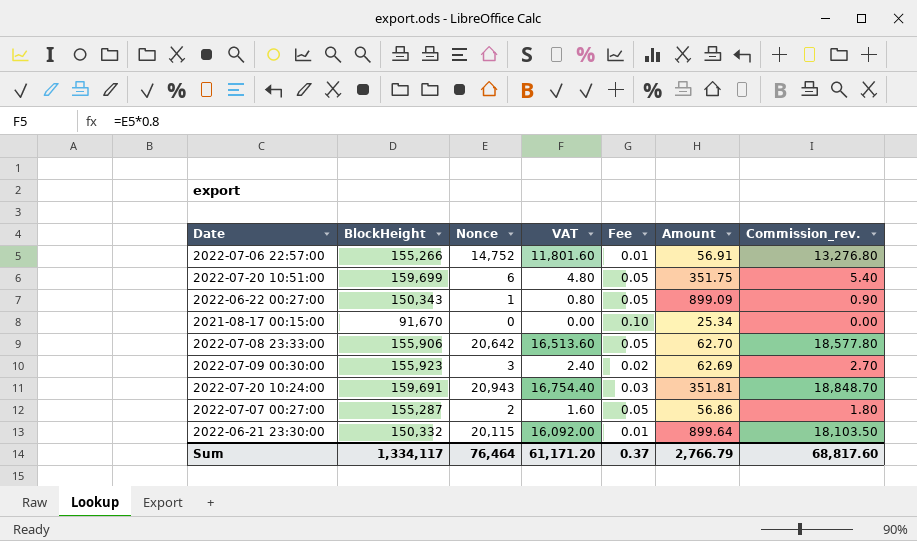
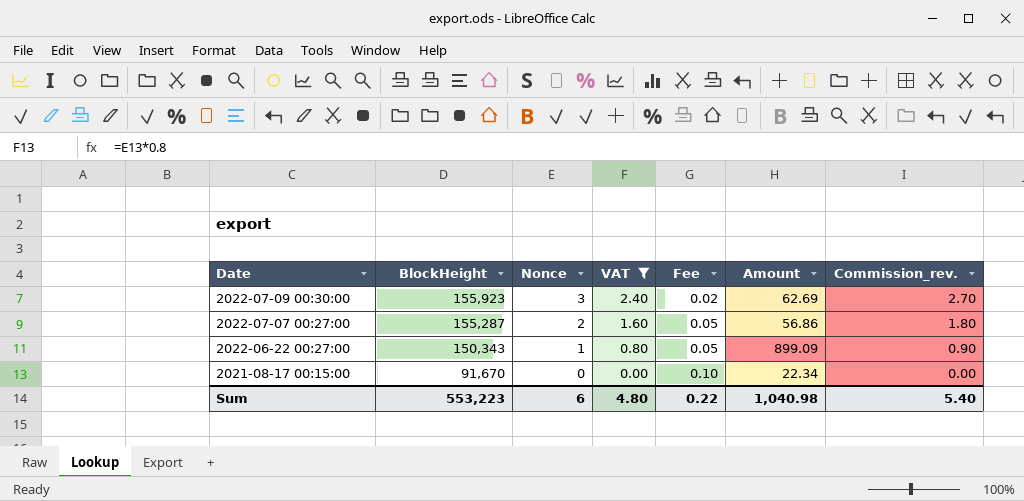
filter: none -> VAT <= 2.40
row order: none -> Date descending
2021-08-17 00:15:00 | Amount: 25.34 -> 22.34
Sum | BlockHeight: 1,334,117 -> 553,223
Sum | Nonce: 76,464 -> 6
Sum | VAT: 61,171.20 -> 4.80
Sum | Fee: 0.37 -> 0.22
Sum | Amount: 2,766.79 -> 1,040.98
Sum | Commission_rev.: 68,817.60 -> 5.40

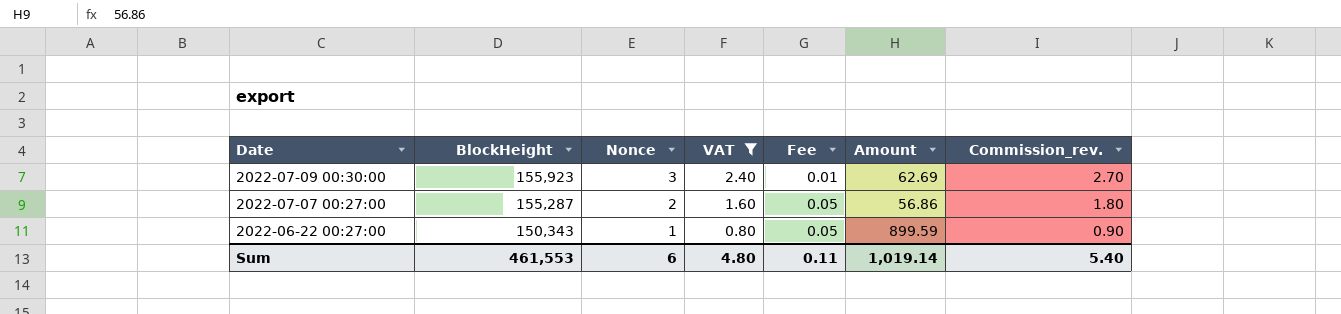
row 2021-08-17 00:15:00: 91,670 | 0 | 0.00 | 0.10 | 22.34 | 0.00 -> none
2022-07-09 00:30:00 | Fee: 0.02 -> 0.01
2022-06-22 00:27:00 | Amount: 899.09 -> 899.59
Sum | BlockHeight: 553,223 -> 461,553
Sum | Fee: 0.22 -> 0.11
Sum | Amount: 1,040.98 -> 1,019.14

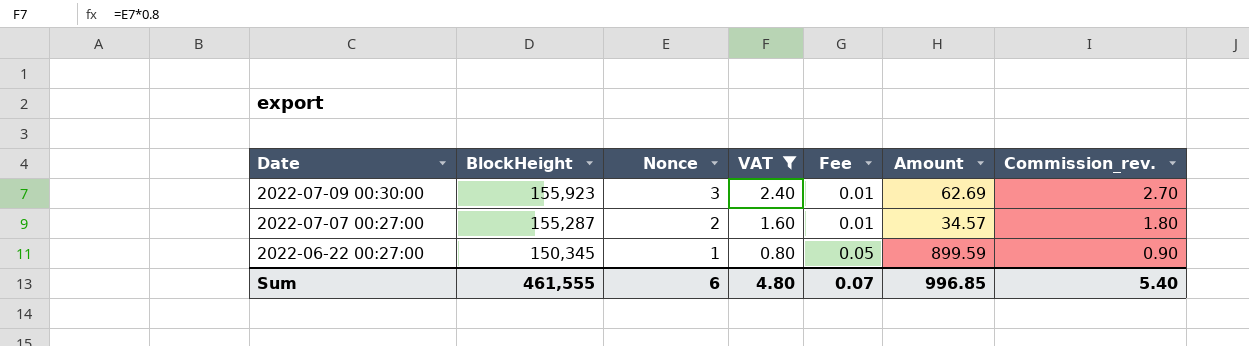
2022-07-07 00:27:00 | Fee: 0.05 -> 0.01
2022-07-07 00:27:00 | Amount: 56.86 -> 34.57
2022-06-22 00:27:00 | BlockHeight: 150,343 -> 150,345
Sum | BlockHeight: 461,553 -> 461,555
Sum | Fee: 0.11 -> 0.07
Sum | Amount: 1,019.14 -> 996.85

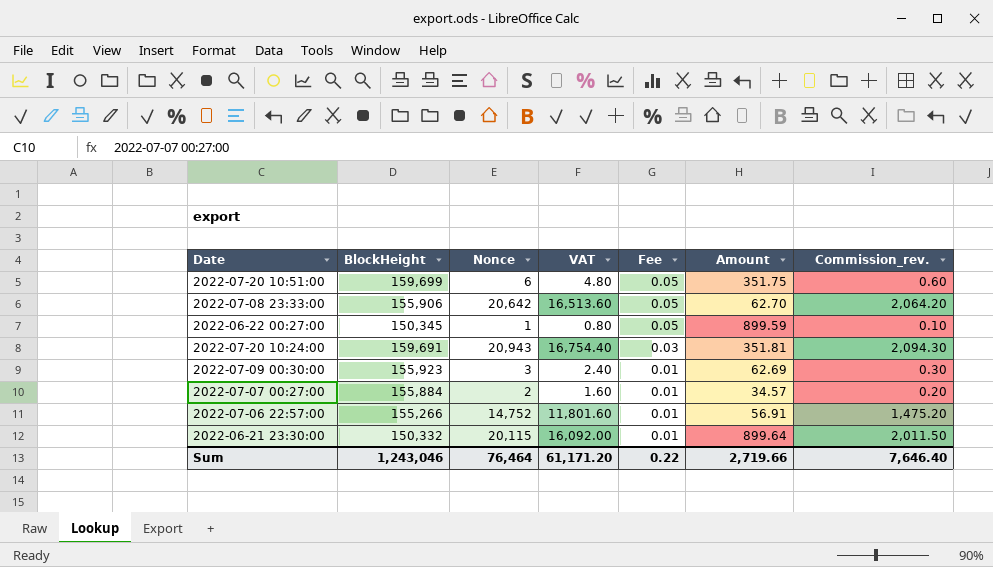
filter: VAT <= 2.40 -> none
row order: Date descending -> Fee descending
column Commission_rev. | formula: [Nonce] * 0.9 -> [Nonce] * 0.1
2022-07-07 00:27:00 | BlockHeight: 155,287 -> 155,884
Sum | BlockHeight: 461,555 -> 1,243,046
Sum | Nonce: 6 -> 76,464
Sum | VAT: 4.80 -> 61,171.20
Sum | Fee: 0.07 -> 0.22
Sum | Amount: 996.85 -> 2,719.66
Sum | Commission_rev.: 5.40 -> 7,646.40

